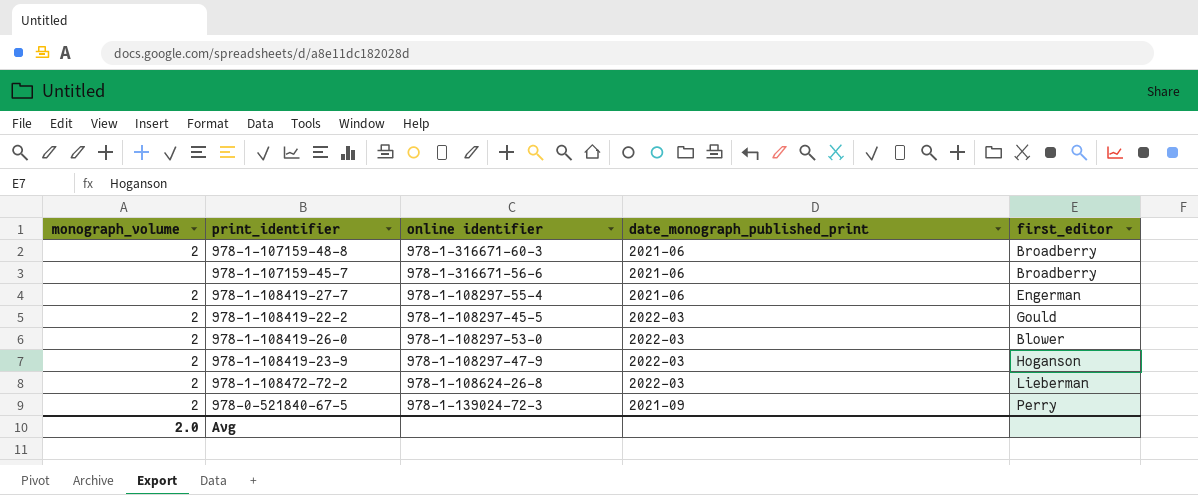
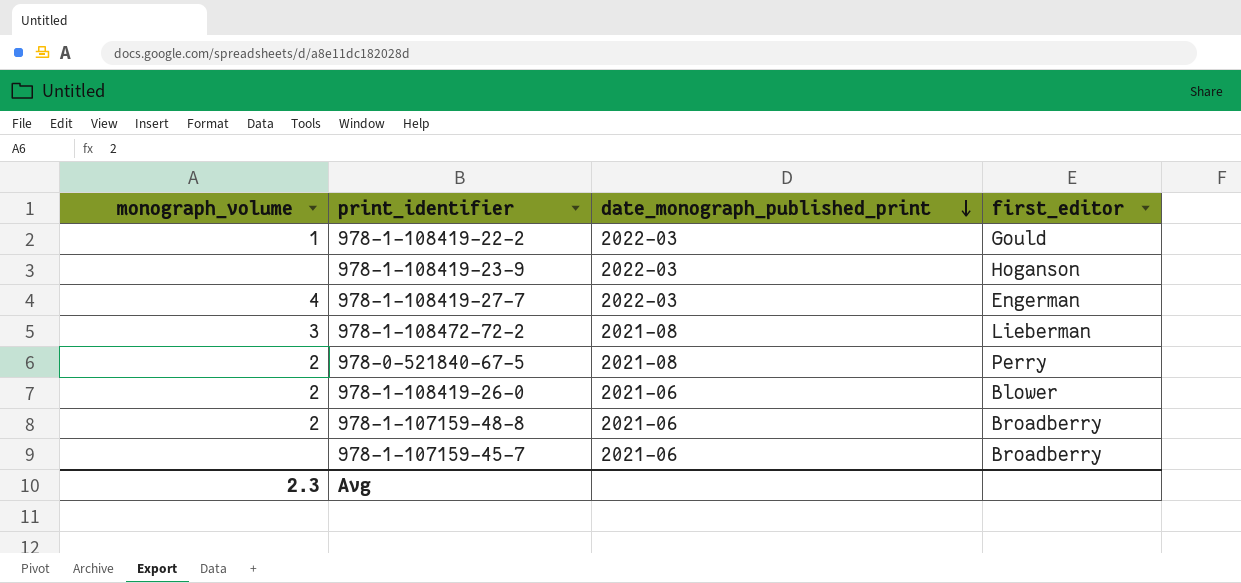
row order: none -> date_monograph_published_print descending
column online identifier | position: 3 -> none
978-1-108419-22-2 | monograph_volume: 2 -> 1
978-1-108419-23-9 | monograph_volume: 2 -> none
978-1-108419-27-7 | monograph_volume: 2 -> 4
978-1-108419-27-7 | date_monograph_published_print: 2021-06 -> 2022-03
978-1-108472-72-2 | monograph_volume: 2 -> 3
978-1-108472-72-2 | date_monograph_published_print: 2022-03 -> 2021-08
978-0-521840-67-5 | date_monograph_published_print: 2021-09 -> 2021-08
978-1-108419-26-0 | date_monograph_published_print: 2022-03 -> 2021-06
Avg | monograph_volume: 2.0 -> 2.3

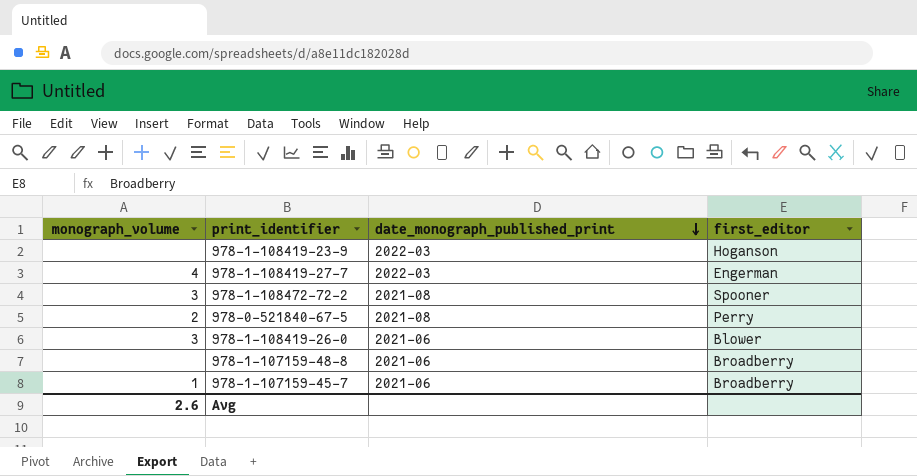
row 978-1-108419-22-2: 1 | 2022-03 | Gould -> none
978-1-108472-72-2 | first_editor: Lieberman -> Spooner
978-1-108419-26-0 | monograph_volume: 2 -> 3
978-1-107159-48-8 | monograph_volume: 2 -> none
978-1-107159-45-7 | monograph_volume: none -> 1
Avg | monograph_volume: 2.3 -> 2.6

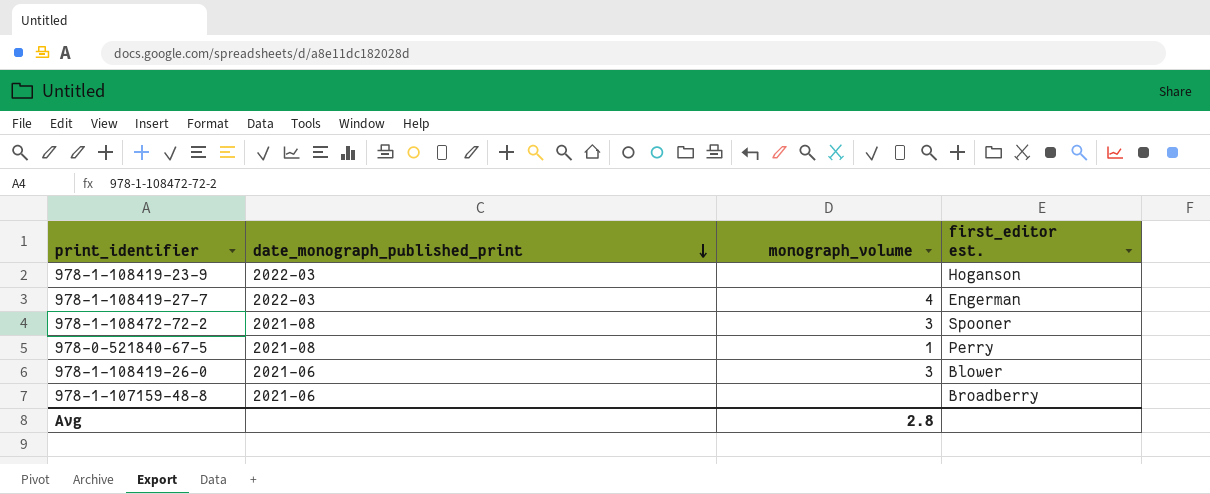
column monograph_volume | position: 1 -> 3
column name: first_editor -> first_editor est.
row 978-1-107159-45-7: 1 | 2021-06 | Broadberry -> none
978-0-521840-67-5 | monograph_volume: 2 -> 1
Avg | monograph_volume: 2.6 -> 2.8

